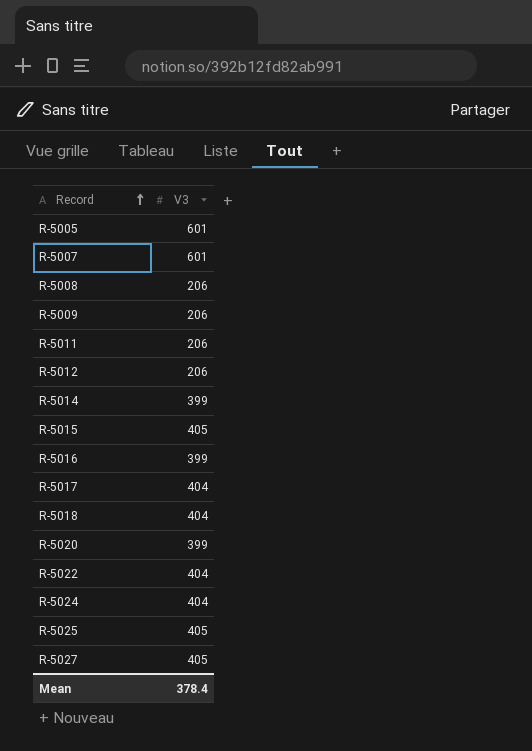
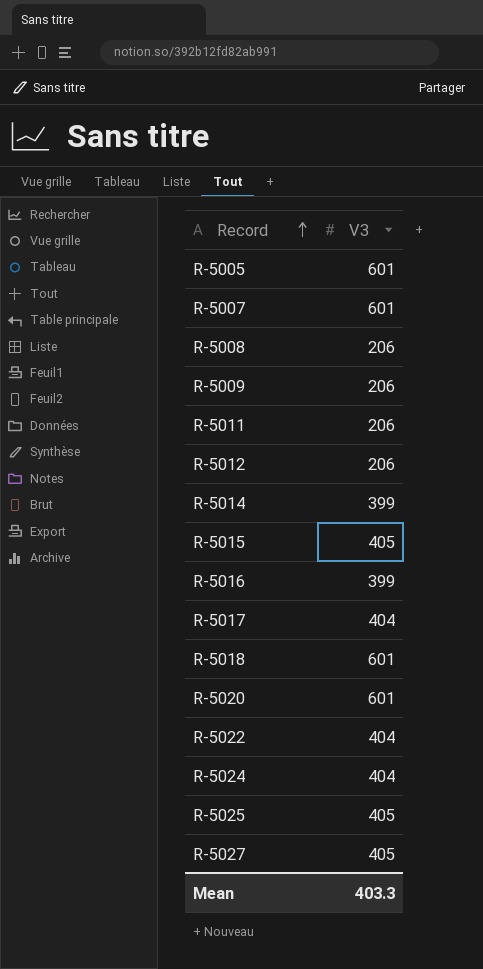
R-5018 | V3: 404 -> 601
R-5020 | V3: 399 -> 601
Mean | V3: 378.4 -> 403.3

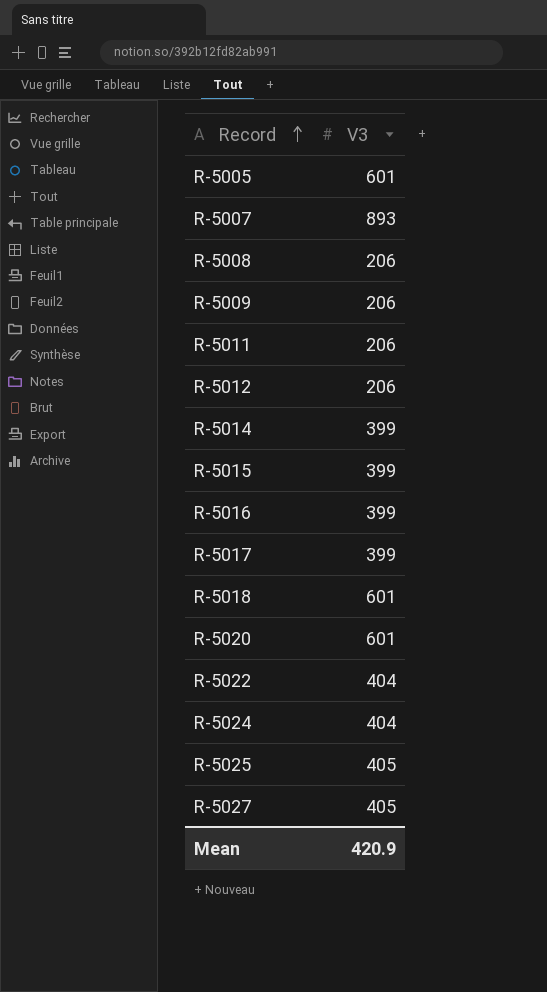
R-5007 | V3: 601 -> 893
R-5015 | V3: 405 -> 399
R-5017 | V3: 404 -> 399
Mean | V3: 403.3 -> 420.9

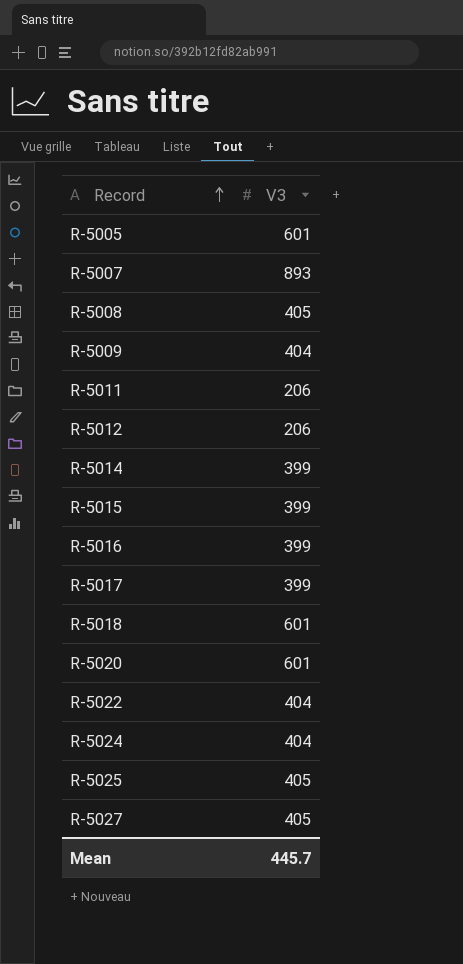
R-5008 | V3: 206 -> 405
R-5009 | V3: 206 -> 404
Mean | V3: 420.9 -> 445.7

